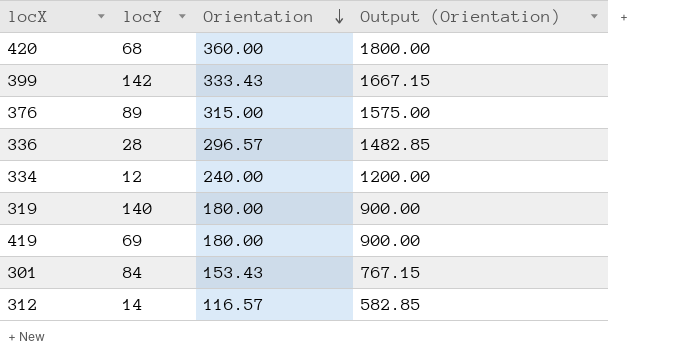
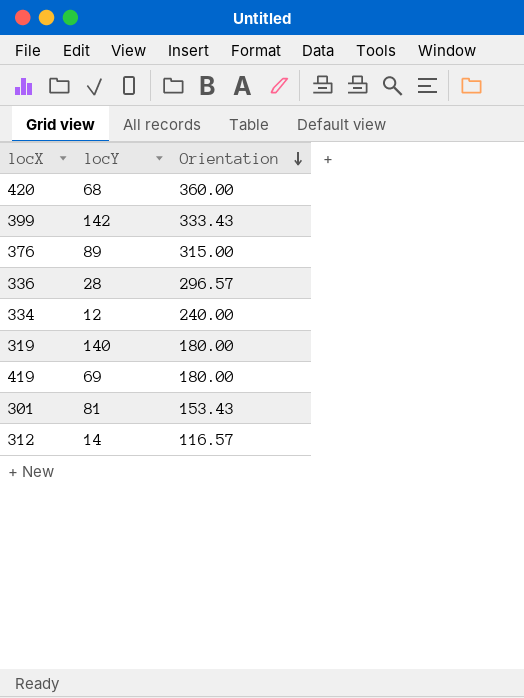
column Output (Orientation) | formula: [Orientation] * 5 -> none
301 | locY: 84 -> 81

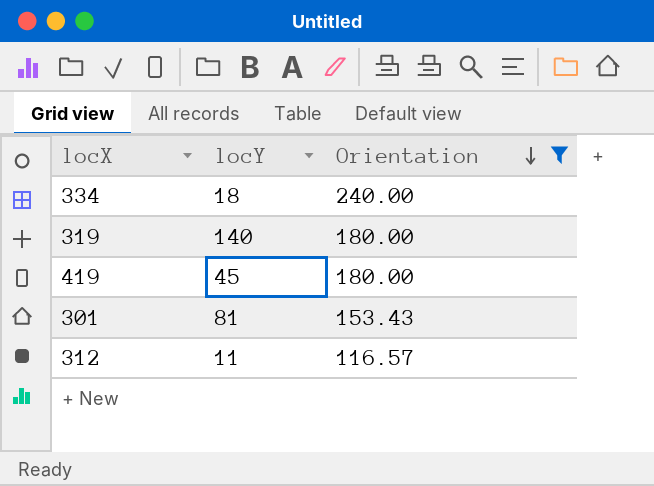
filter: none -> Orientation <= 240.00
334 | locY: 12 -> 18
419 | locY: 69 -> 45
312 | locY: 14 -> 11

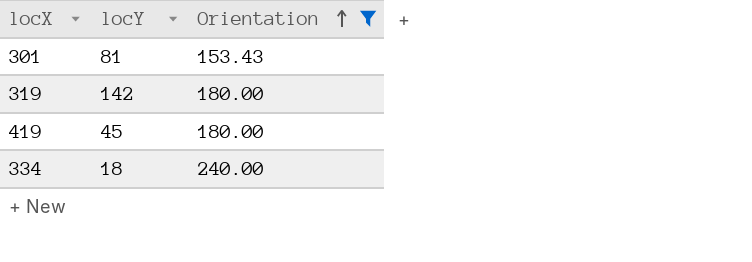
row order: Orientation descending -> Orientation ascending
row 312: 11 | 116.57 -> none
319 | locY: 140 -> 142

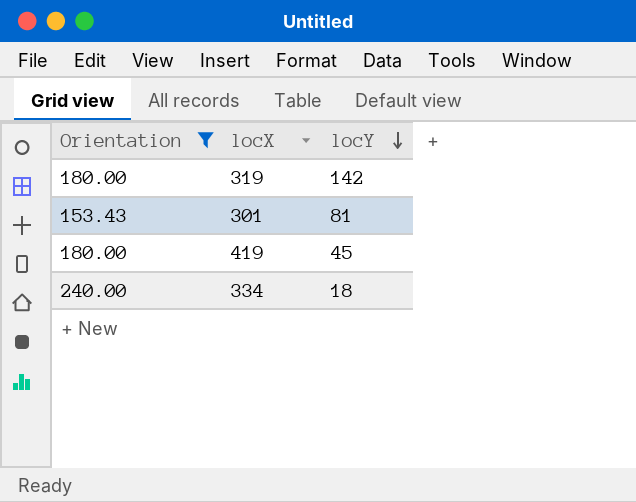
row order: Orientation ascending -> locY descending
column Orientation | position: 3 -> 1

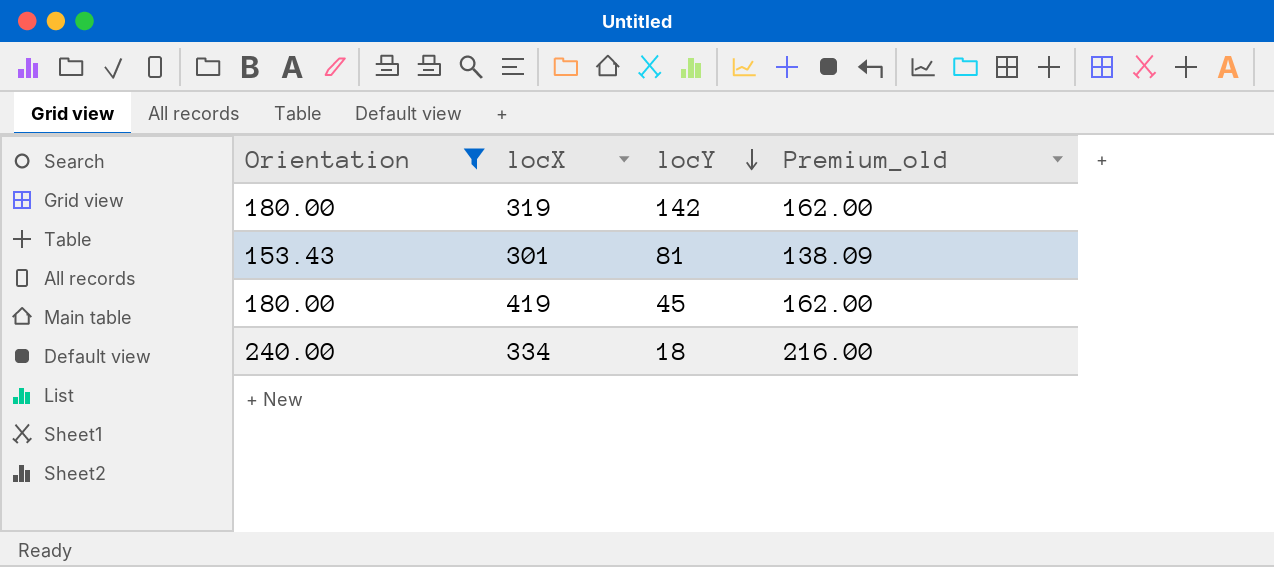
column Premium_old | formula: none -> [Orientation] * 0.9

